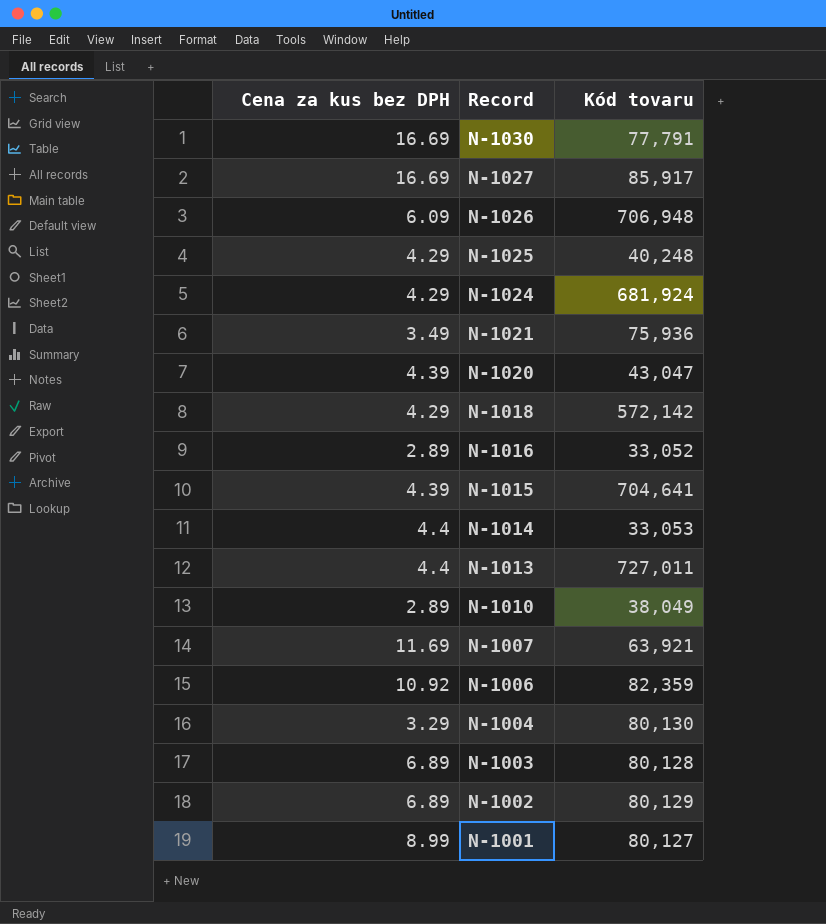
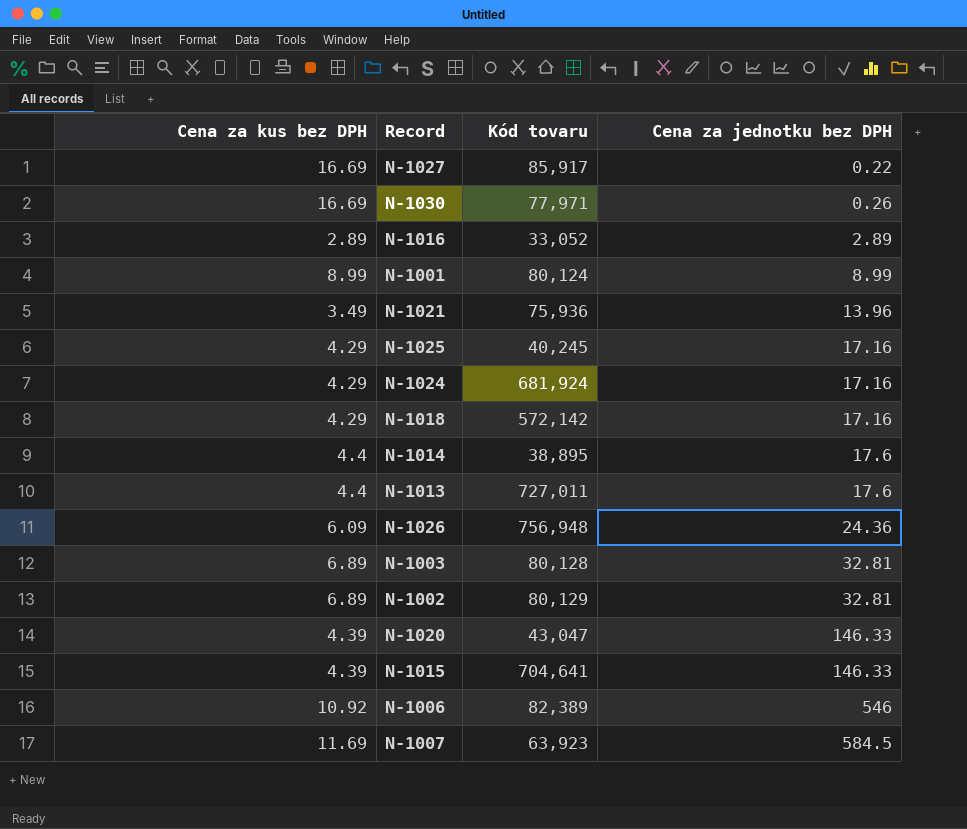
row order: Record descending -> Cena za jednotku bez DPH ascending
column Cena za jednotku bez DPH | position: none -> 4
row N-1010: 2.89 | 38,049 -> none
row N-1004: 3.29 | 80,130 -> none
N-1030 | Kód tovaru: 77,791 -> 77,971
N-1001 | Kód tovaru: 80,127 -> 80,124
N-1025 | Kód tovaru: 40,248 -> 40,245
N-1014 | Kód tovaru: 33,053 -> 38,895
N-1026 | Kód tovaru: 706,948 -> 756,948
N-1006 | Kód tovaru: 82,359 -> 82,389
N-1007 | Kód tovaru: 63,921 -> 63,923

